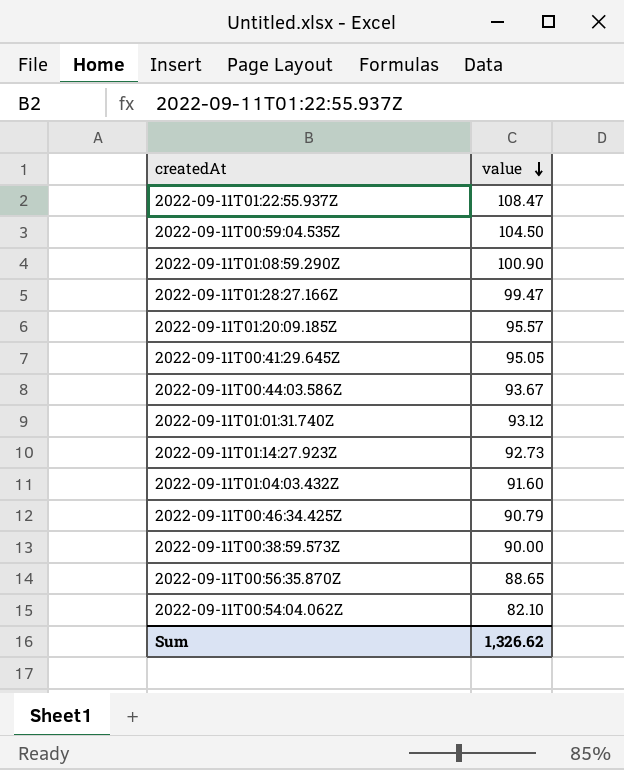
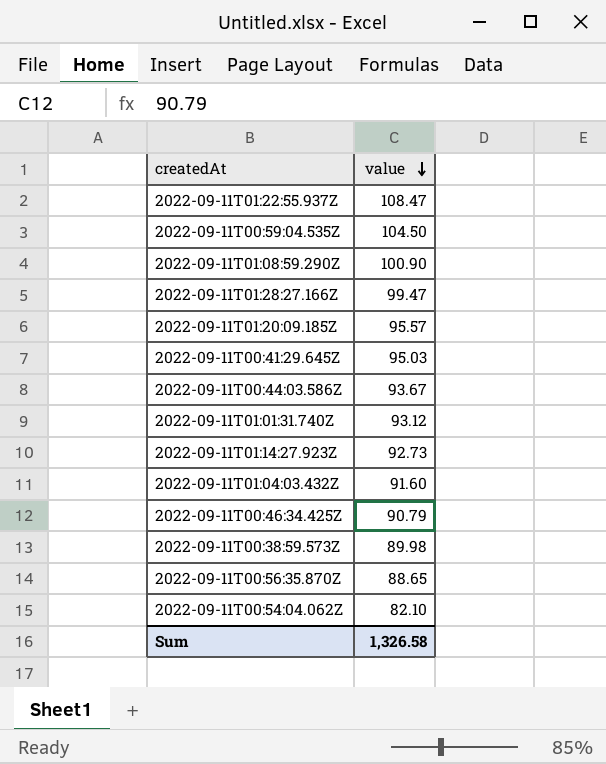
2022-09-11T00:41:29.645Z | value: 95.05 -> 95.03
2022-09-11T00:38:59.573Z | value: 90.00 -> 89.98
Sum | value: 1,326.62 -> 1,326.58

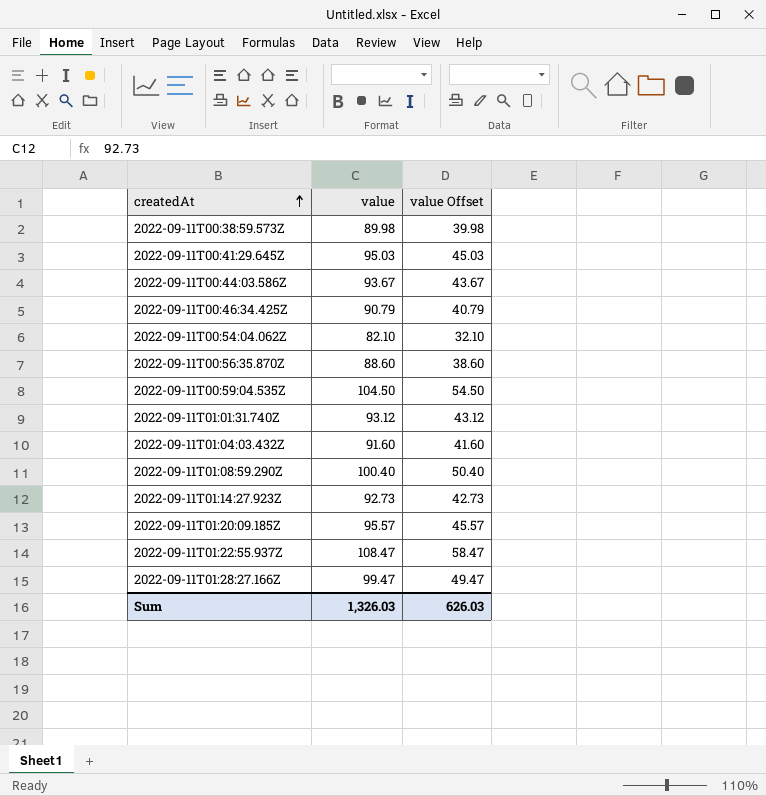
row order: value descending -> createdAt ascending
column value Offset | formula: none -> [value] - 50
2022-09-11T00:56:35.870Z | value: 88.65 -> 88.60
2022-09-11T01:08:59.290Z | value: 100.90 -> 100.40
Sum | value: 1,326.58 -> 1,326.03

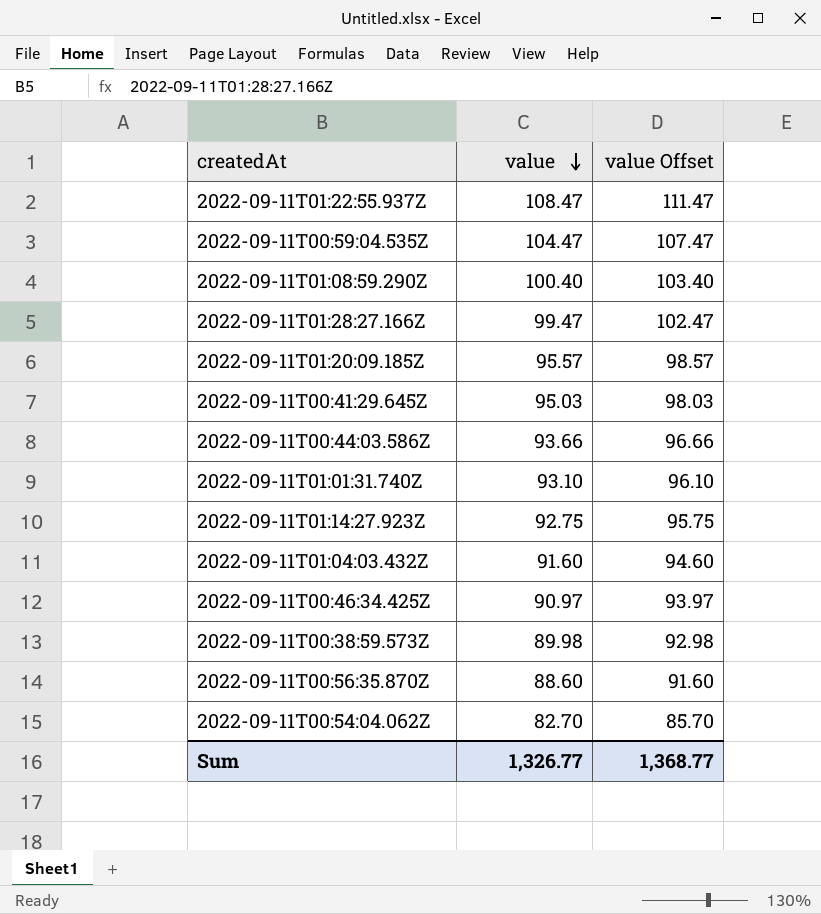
row order: createdAt ascending -> value descending
column value Offset | formula: [value] - 50 -> [value] + 3
2022-09-11T00:59:04.535Z | value: 104.50 -> 104.47
2022-09-11T00:44:03.586Z | value: 93.67 -> 93.66
2022-09-11T01:01:31.740Z | value: 93.12 -> 93.10
2022-09-11T01:14:27.923Z | value: 92.73 -> 92.75
2022-09-11T00:46:34.425Z | value: 90.79 -> 90.97
2022-09-11T00:54:04.062Z | value: 82.10 -> 82.70
Sum | value: 1,326.03 -> 1,326.77
Sum | value Offset: 626.03 -> 1,368.77

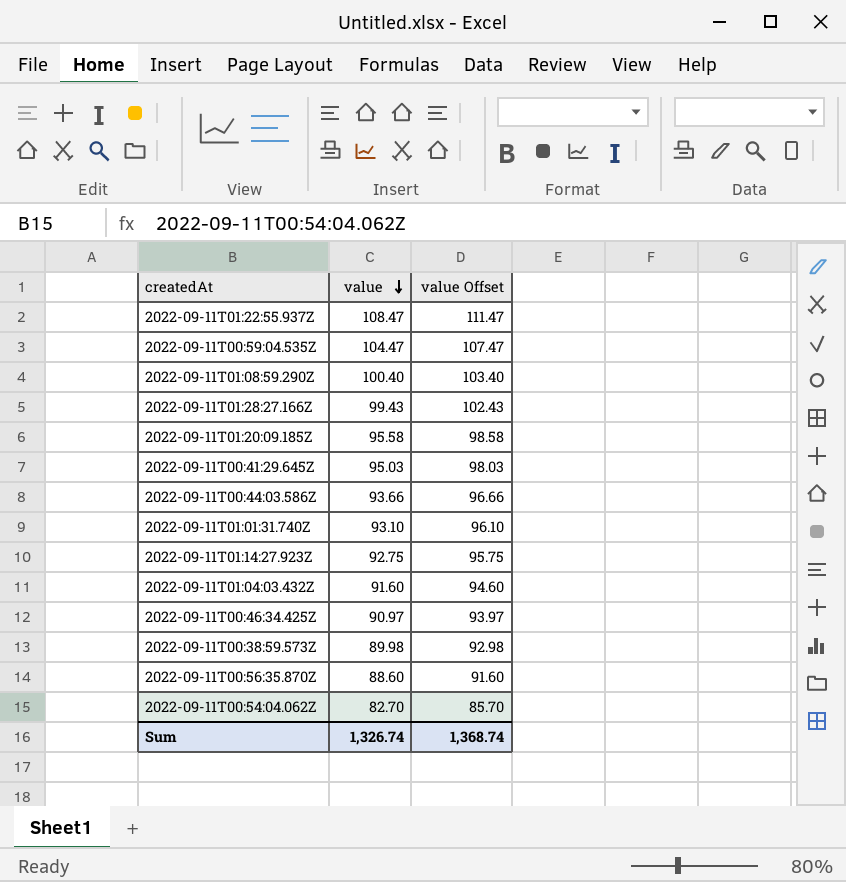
2022-09-11T01:28:27.166Z | value: 99.47 -> 99.43
2022-09-11T01:28:27.166Z | value Offset: 102.47 -> 102.43
2022-09-11T01:20:09.185Z | value: 95.57 -> 95.58
2022-09-11T01:20:09.185Z | value Offset: 98.57 -> 98.58
Sum | value: 1,326.77 -> 1,326.74
Sum | value Offset: 1,368.77 -> 1,368.74

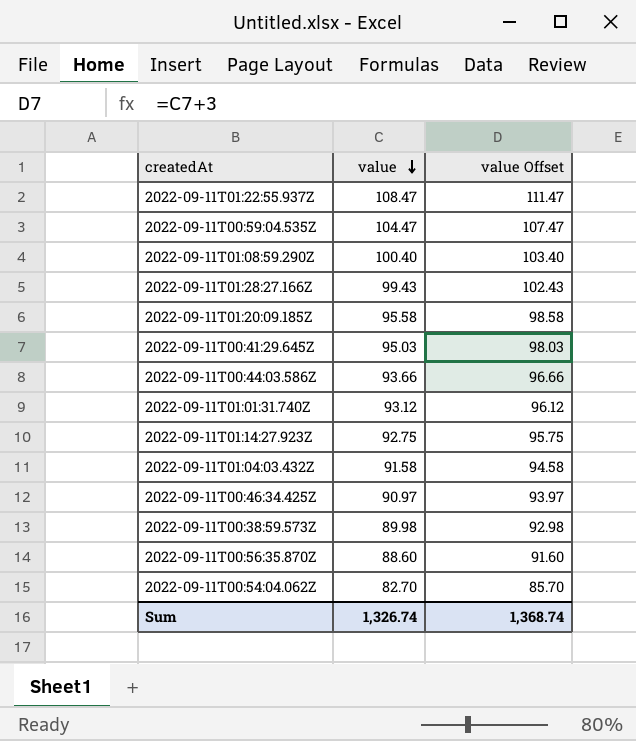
2022-09-11T01:01:31.740Z | value: 93.10 -> 93.12
2022-09-11T01:01:31.740Z | value Offset: 96.10 -> 96.12
2022-09-11T01:04:03.432Z | value: 91.60 -> 91.58
2022-09-11T01:04:03.432Z | value Offset: 94.60 -> 94.58

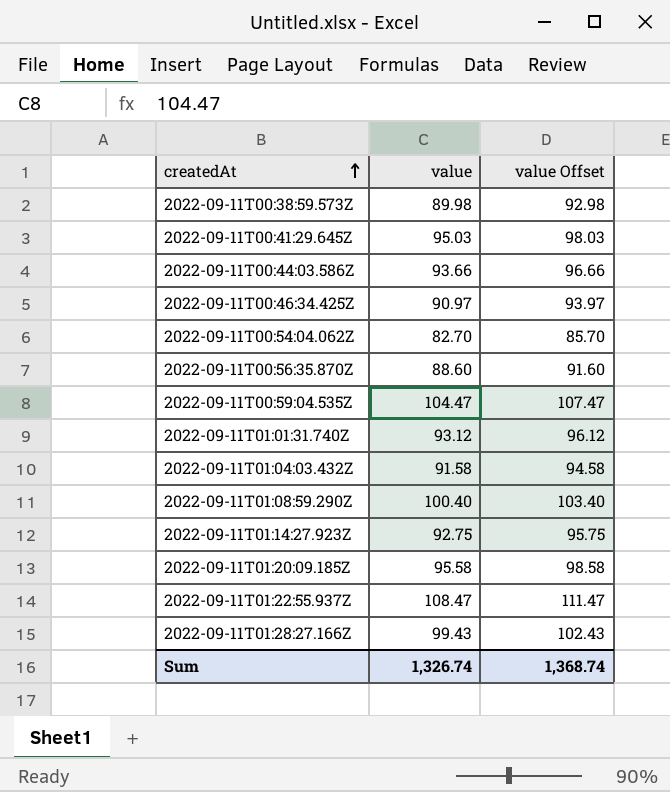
row order: value descending -> createdAt ascending

